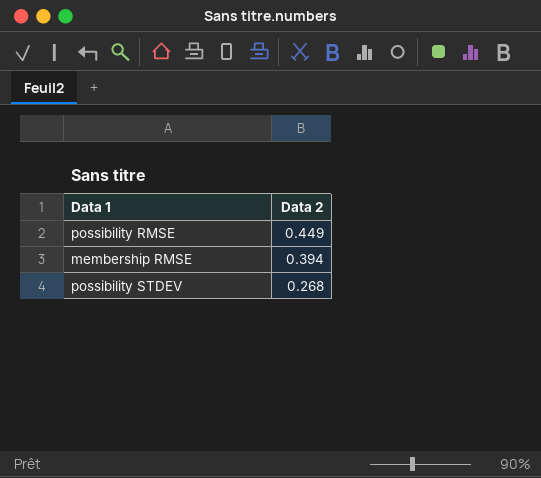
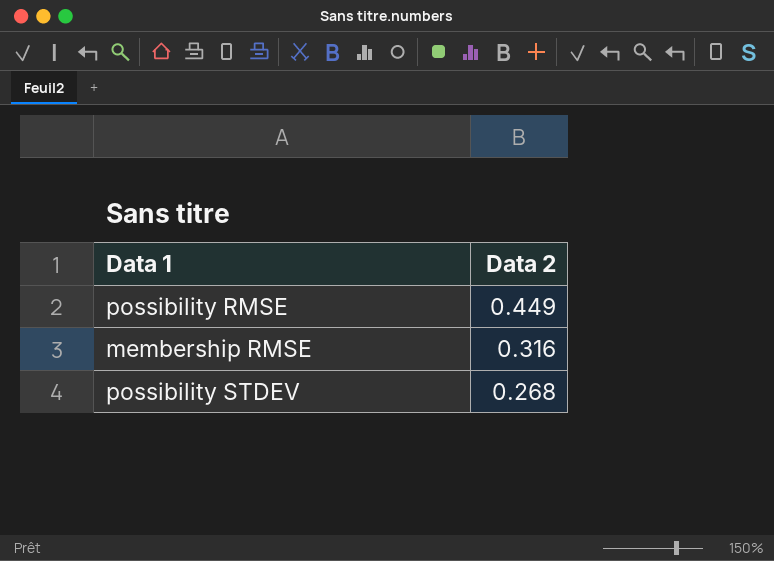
membership RMSE | Data 2: 0.394 -> 0.316

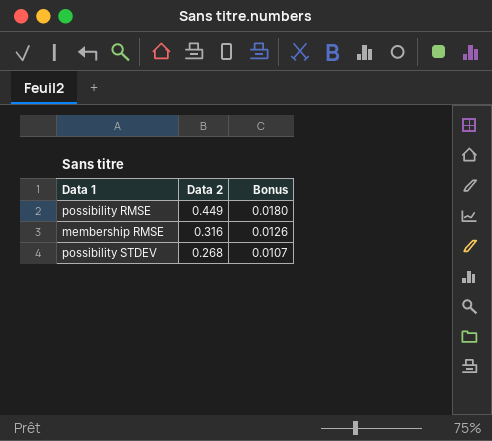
column Bonus | formula: none -> [Data 2] * 0.04

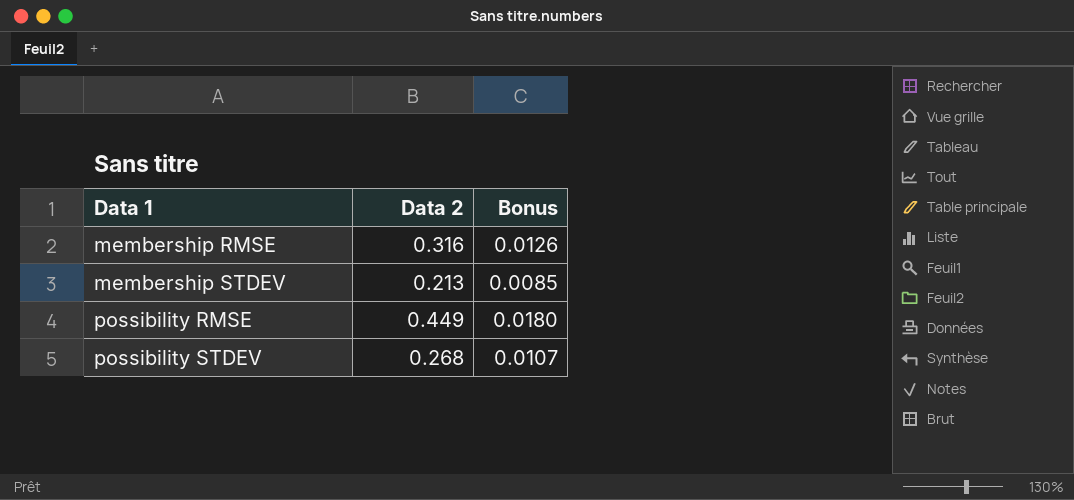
row order: Data 2 descending -> Data 1 ascending
row membership STDEV: none -> 0.213 | 0.0085

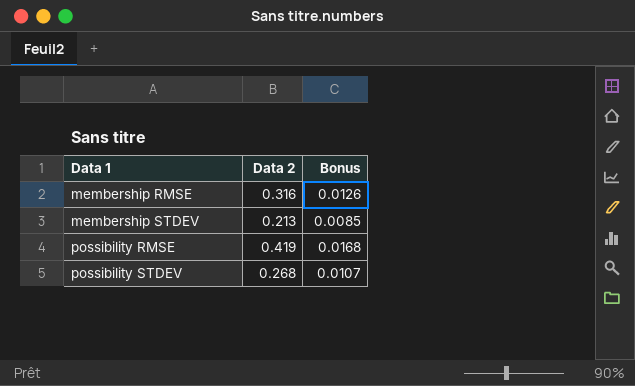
possibility RMSE | Data 2: 0.449 -> 0.419
possibility RMSE | Bonus: 0.0180 -> 0.0168

